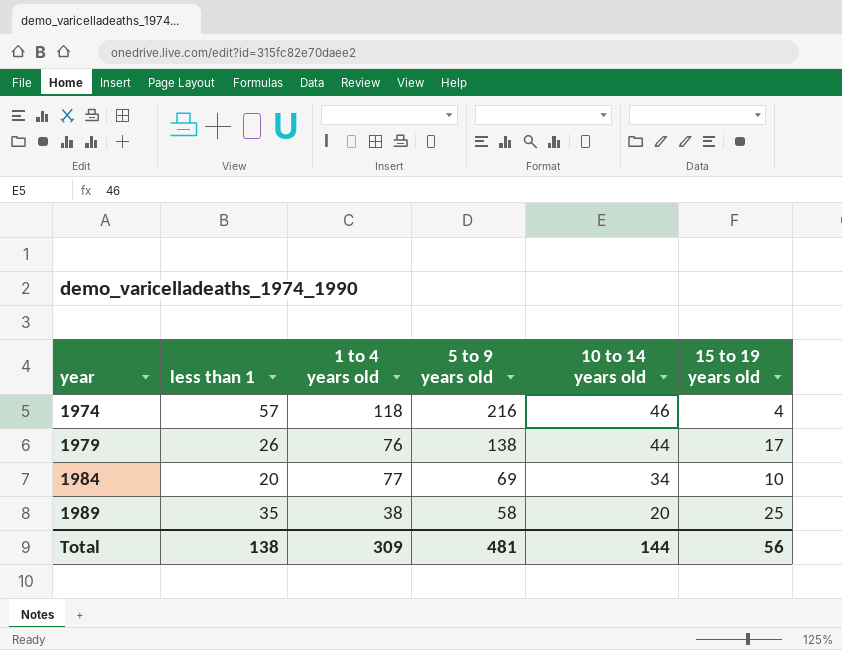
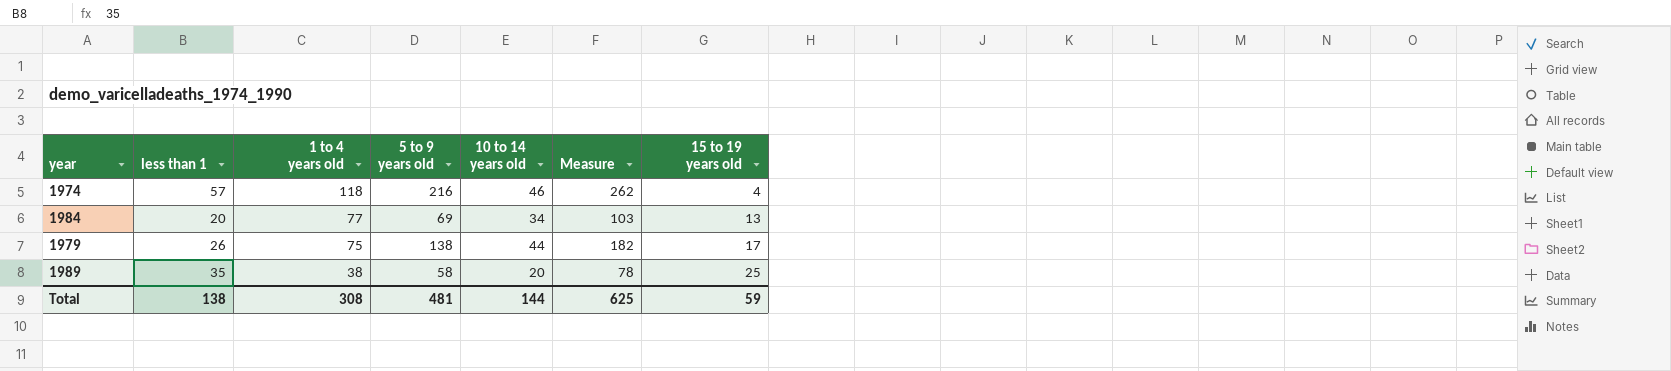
row order: year ascending -> 1 to 4 years old descending
column Measure | formula: none -> [5 to 9 years old] + [10 to 14 years old]
1984 | 15 to 19 years old: 10 -> 13
1979 | 1 to 4 years old: 76 -> 75
Total | 1 to 4 years old: 309 -> 308
Total | 15 to 19 years old: 56 -> 59

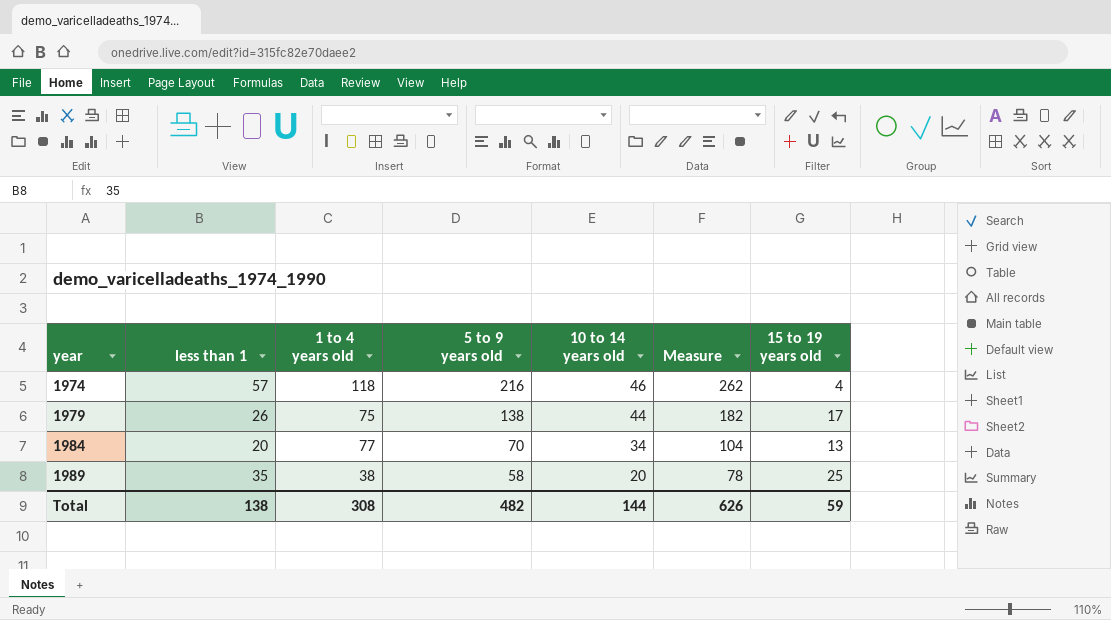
row order: 1 to 4 years old descending -> year ascending
1984 | 5 to 9 years old: 69 -> 70
1984 | Measure: 103 -> 104
Total | 5 to 9 years old: 481 -> 482
Total | Measure: 625 -> 626

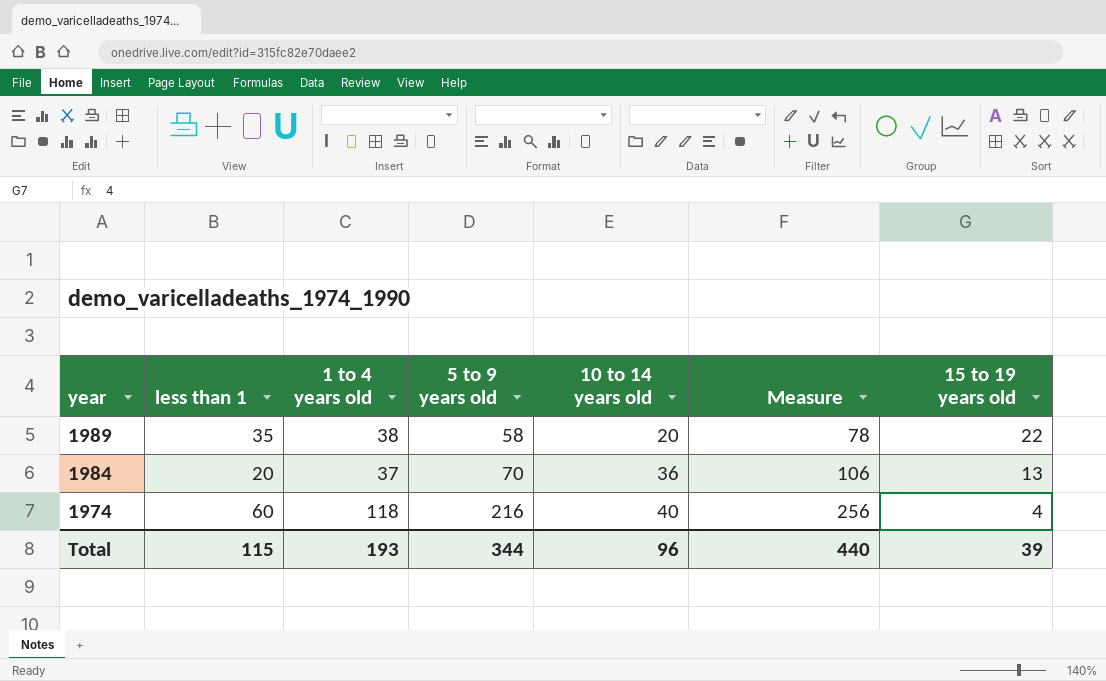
row order: year ascending -> year descending
row 1979: 26 | 75 | 138 | 44 | 182 | 17 -> none
1989 | 15 to 19 years old: 25 -> 22
1984 | 1 to 4 years old: 77 -> 37
1984 | 10 to 14 years old: 34 -> 36
1984 | Measure: 104 -> 106
1974 | less than 1: 57 -> 60
1974 | 10 to 14 years old: 46 -> 40
1974 | Measure: 262 -> 256
Total | less than 1: 138 -> 115
Total | 1 to 4 years old: 308 -> 193
Total | 5 to 9 years old: 482 -> 344
Total | 10 to 14 years old: 144 -> 96
Total | Measure: 626 -> 440
Total | 15 to 19 years old: 59 -> 39

